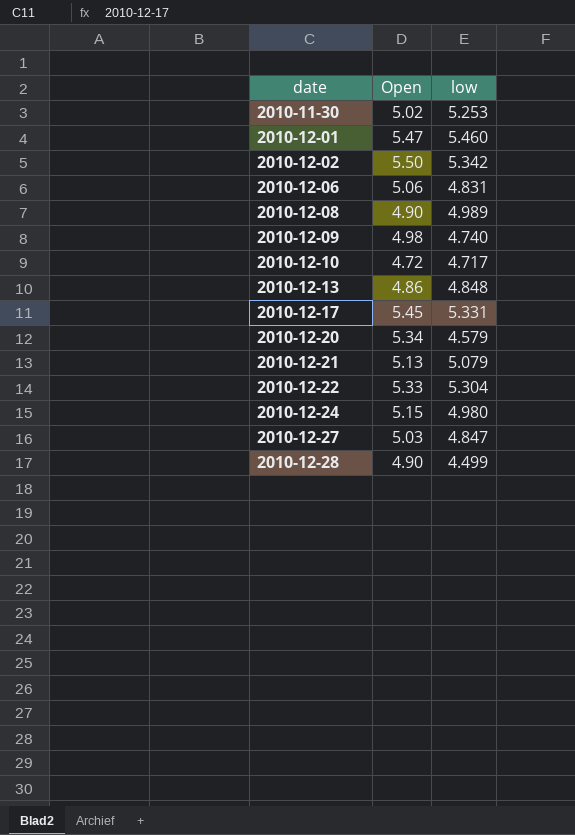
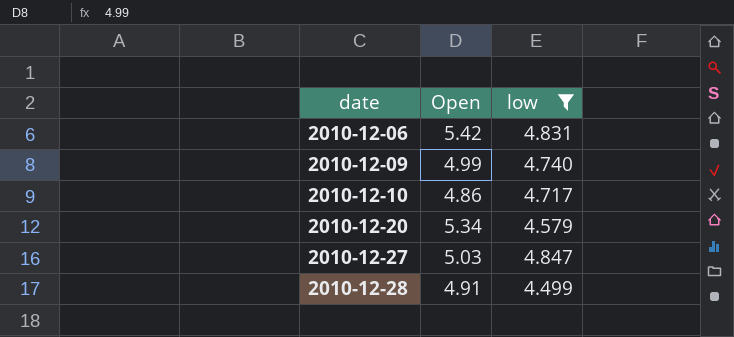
filter: none -> low <= 4.847
2010-12-06 | Open: 5.06 -> 5.42
2010-12-09 | Open: 4.98 -> 4.99
2010-12-10 | Open: 4.72 -> 4.86
2010-12-28 | Open: 4.90 -> 4.91

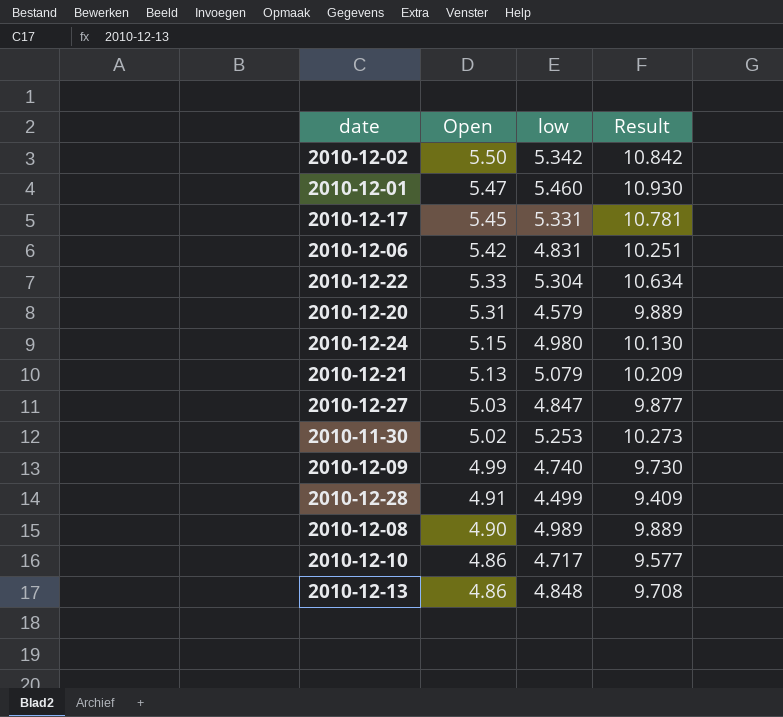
filter: low <= 4.847 -> none
row order: date ascending -> Open descending
column Result | formula: none -> [Open] + [low]
2010-12-20 | Open: 5.34 -> 5.31

